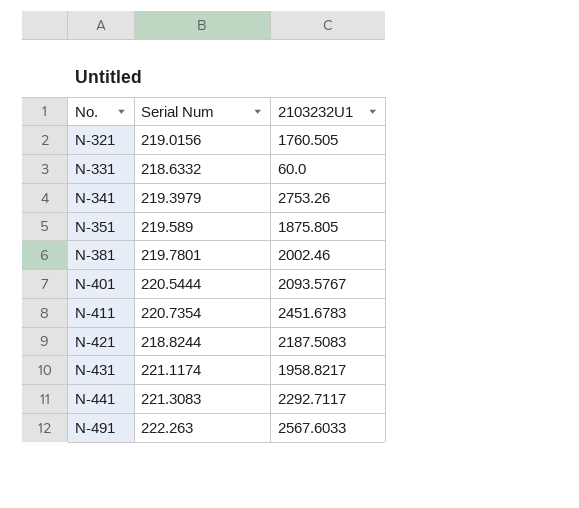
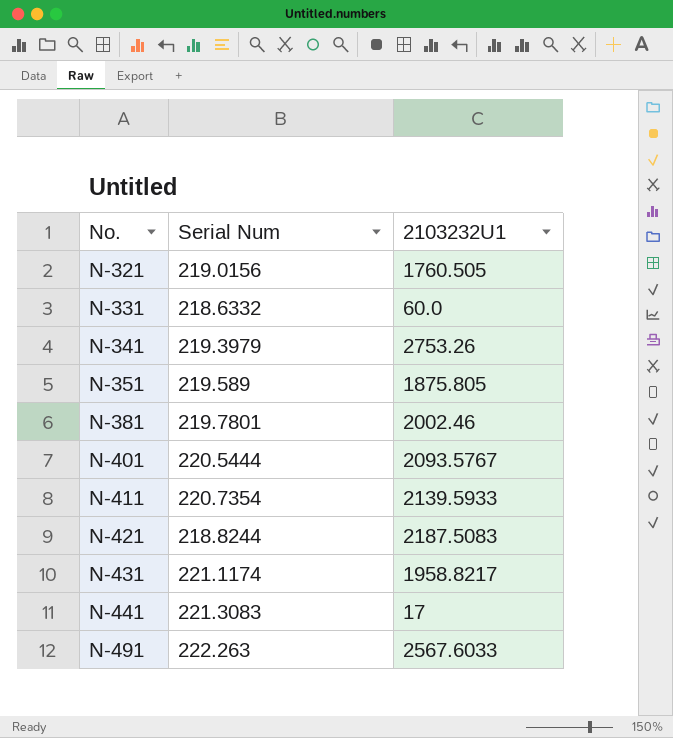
N-411 | 2103232U1: 2451.6783 -> 2139.5933
N-441 | 2103232U1: 2292.7117 -> 17

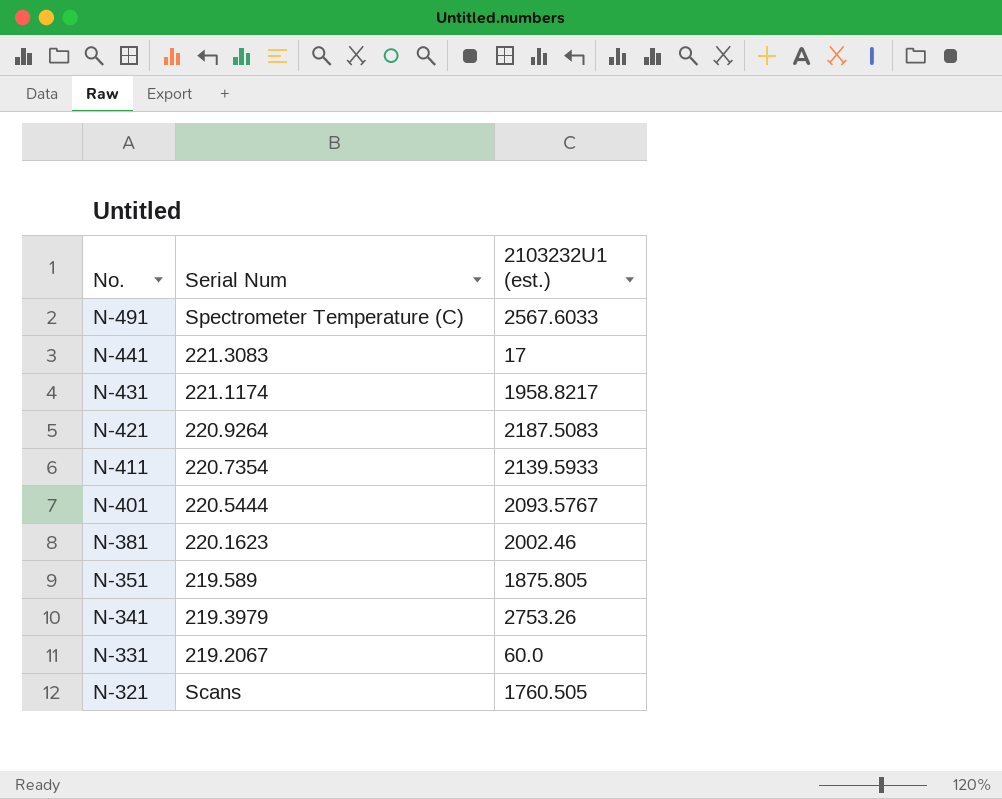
row order: No. ascending -> No. descending
column name: 2103232U1 -> 2103232U1 (est.)
N-491 | Serial Num: 222.263 -> Spectrometer Temperature (C)
N-421 | Serial Num: 218.8244 -> 220.9264
N-381 | Serial Num: 219.7801 -> 220.1623
N-331 | Serial Num: 218.6332 -> 219.2067
N-321 | Serial Num: 219.0156 -> Scans

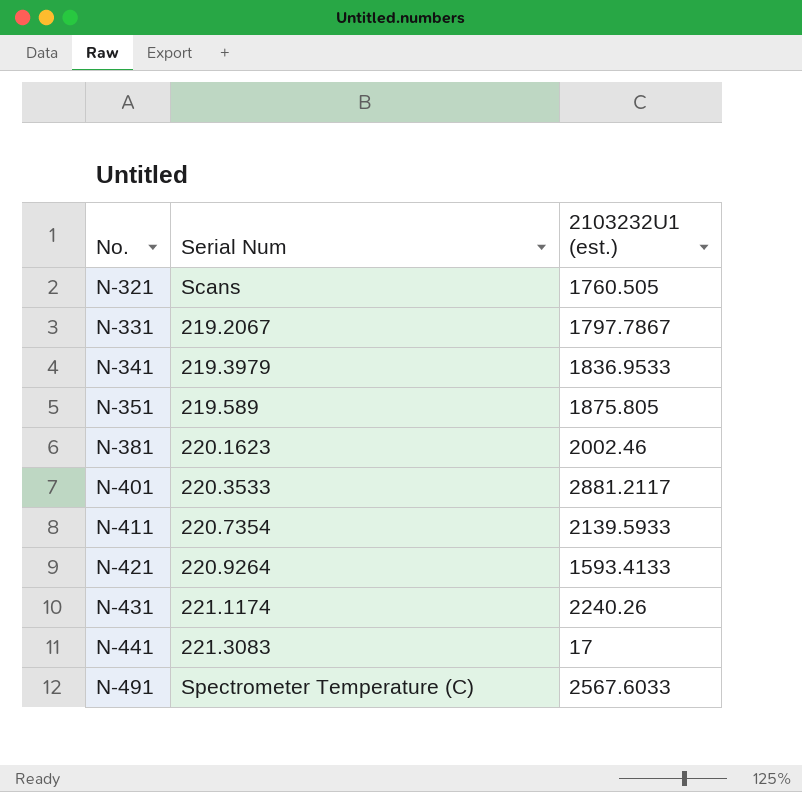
row order: No. descending -> No. ascending
N-331 | 2103232U1 (est.): 60.0 -> 1797.7867
N-341 | 2103232U1 (est.): 2753.26 -> 1836.9533
N-401 | Serial Num: 220.5444 -> 220.3533
N-401 | 2103232U1 (est.): 2093.5767 -> 2881.2117
N-421 | 2103232U1 (est.): 2187.5083 -> 1593.4133
N-431 | 2103232U1 (est.): 1958.8217 -> 2240.26

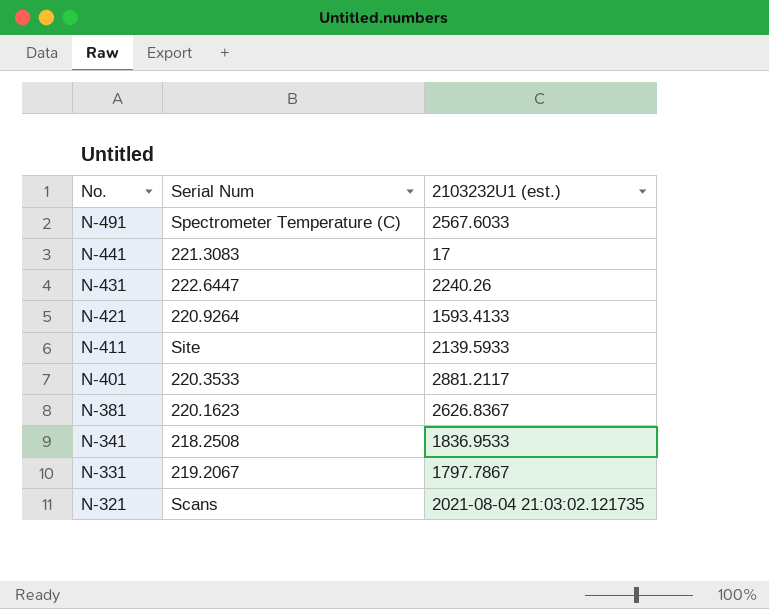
row order: No. ascending -> No. descending
row N-351: 219.589 | 1875.805 -> none
N-431 | Serial Num: 221.1174 -> 222.6447
N-411 | Serial Num: 220.7354 -> Site
N-381 | 2103232U1 (est.): 2002.46 -> 2626.8367
N-341 | Serial Num: 219.3979 -> 218.2508
N-321 | 2103232U1 (est.): 1760.505 -> 2021-08-04 21:03:02.121735

